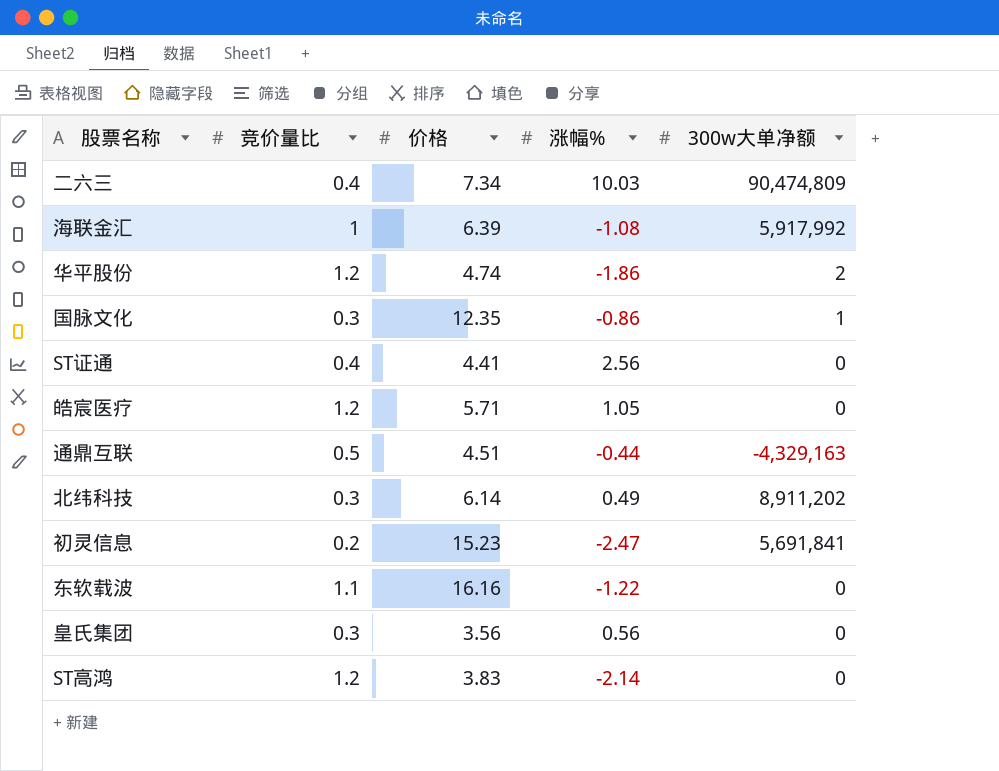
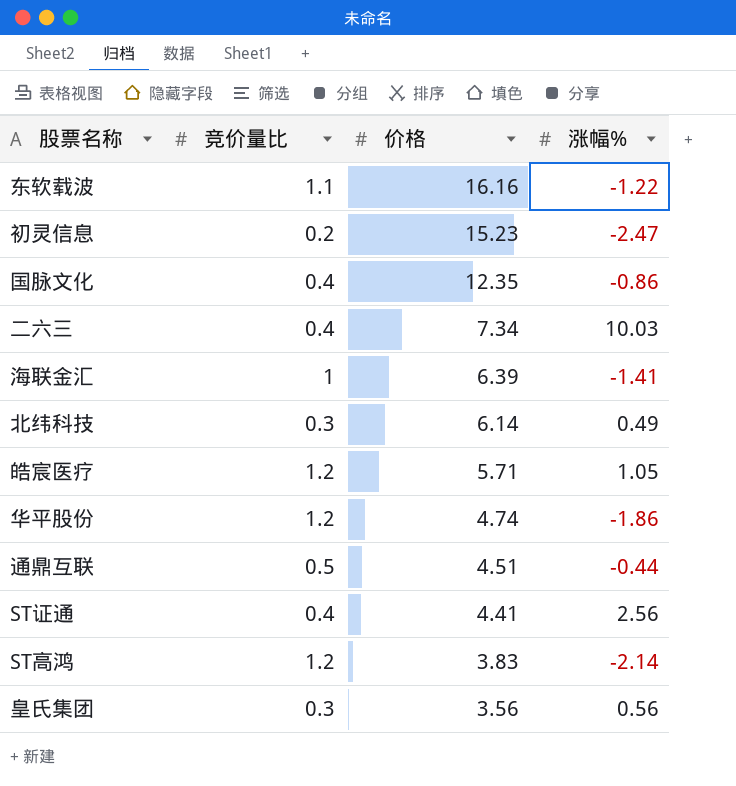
row order: none -> 价格 descending
column 300w大单净额 | position: 5 -> none
国脉文化 | 竞价量比: 0.3 -> 0.4
海联金汇 | 涨幅%: -1.08 -> -1.41

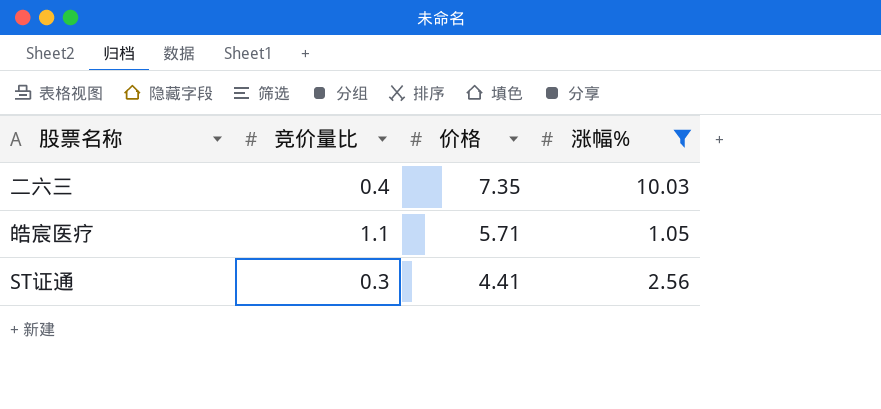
filter: none -> 涨幅% >= 1.05
二六三 | 价格: 7.34 -> 7.35
皓宸医疗 | 竞价量比: 1.2 -> 1.1
ST证通 | 竞价量比: 0.4 -> 0.3

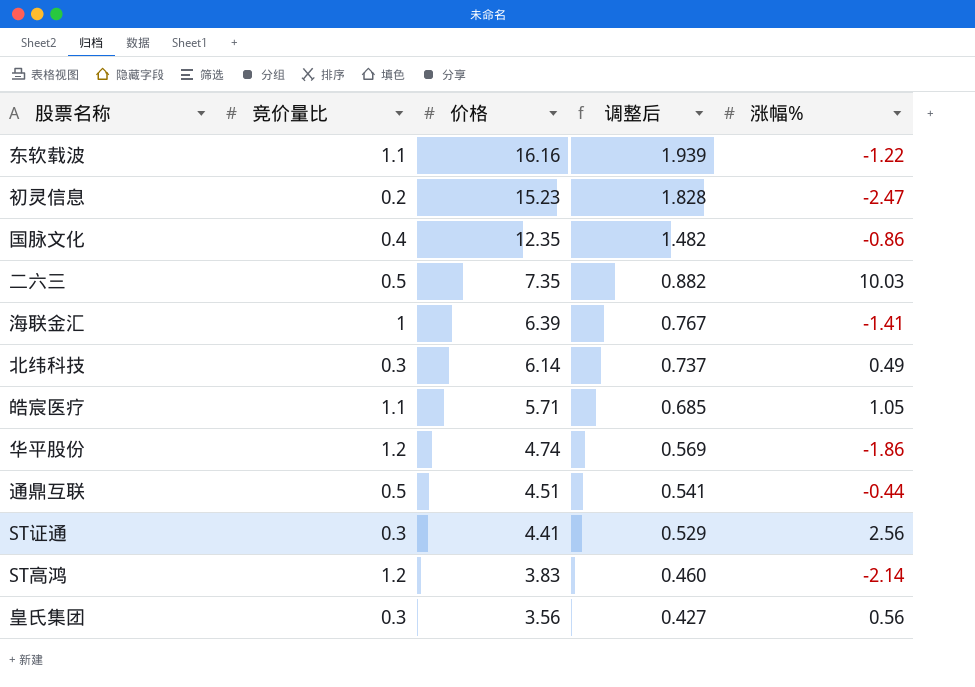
filter: 涨幅% >= 1.05 -> none
column 调整后 | formula: none -> [价格] * 0.12
二六三 | 竞价量比: 0.4 -> 0.5

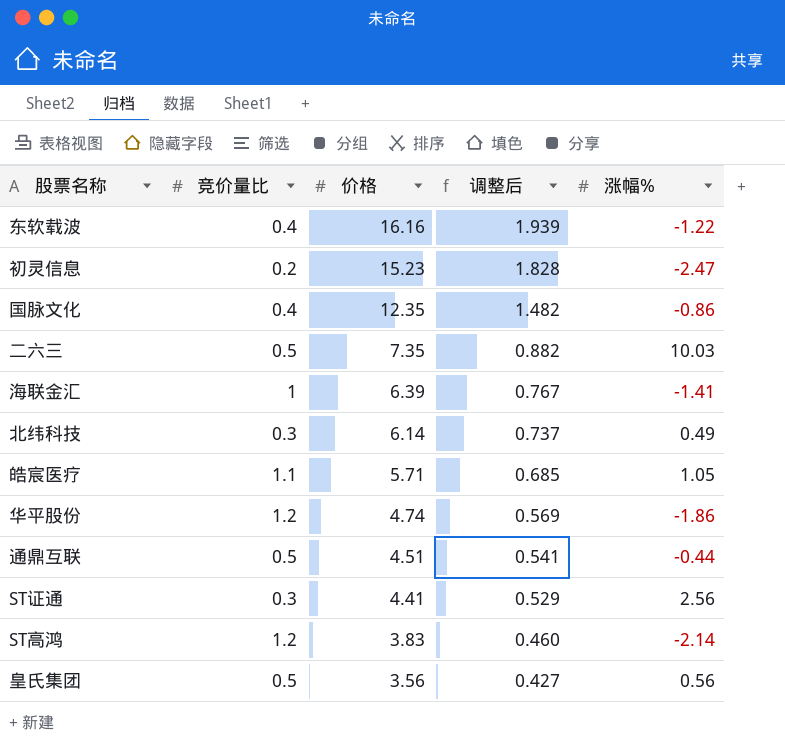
东软载波 | 竞价量比: 1.1 -> 0.4
皇氏集团 | 竞价量比: 0.3 -> 0.5

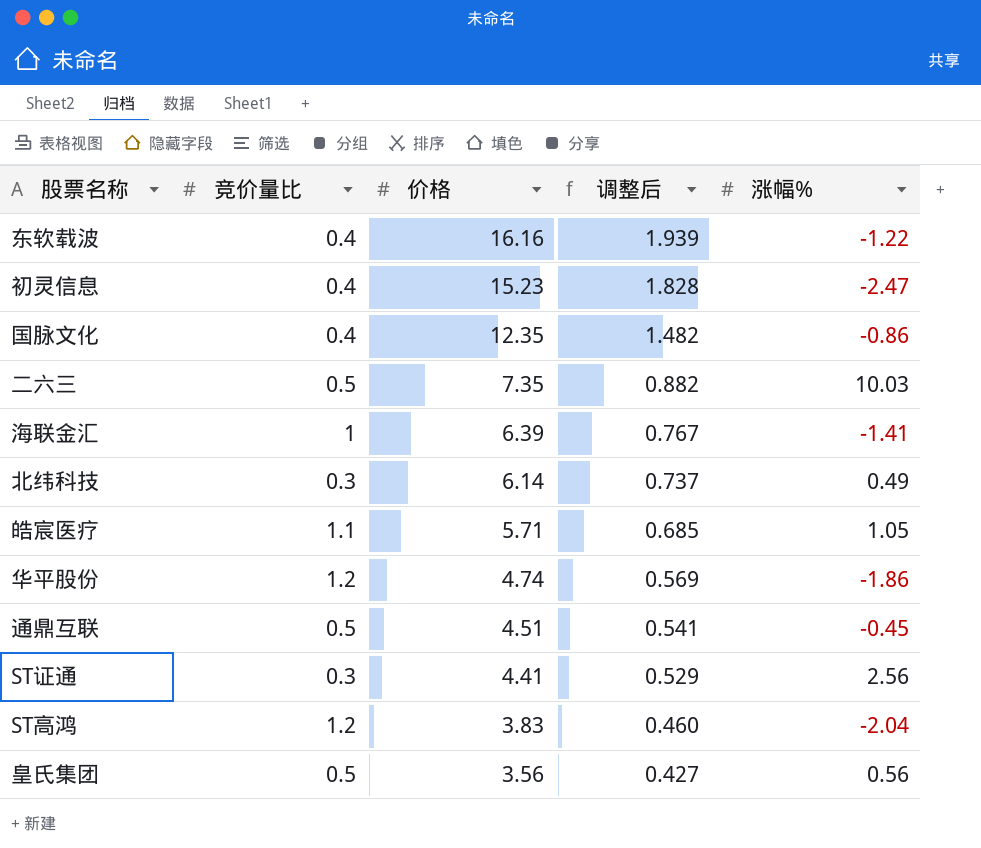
初灵信息 | 竞价量比: 0.2 -> 0.4
通鼎互联 | 涨幅%: -0.44 -> -0.45
ST高鸿 | 涨幅%: -2.14 -> -2.04

